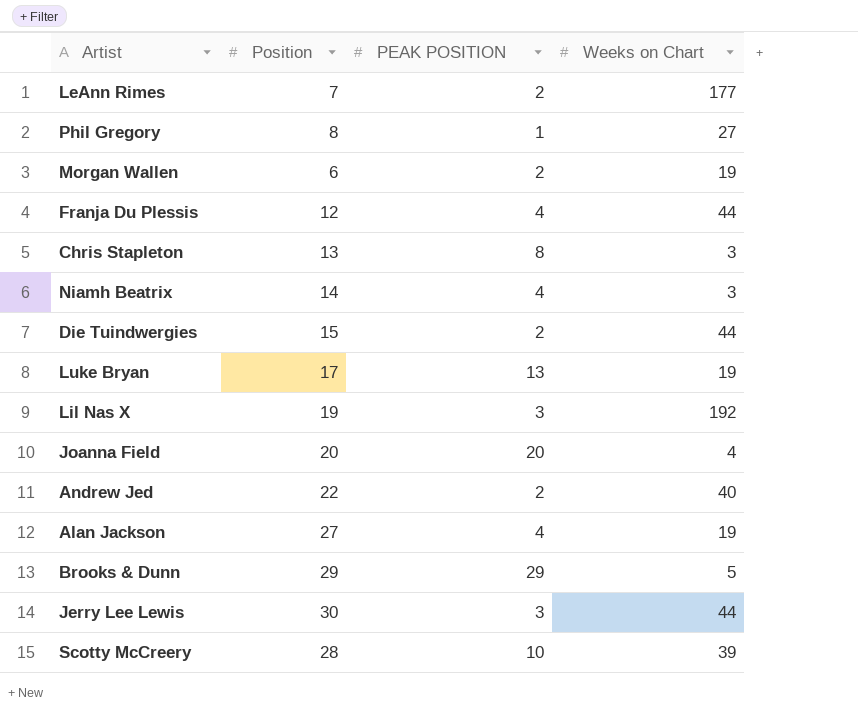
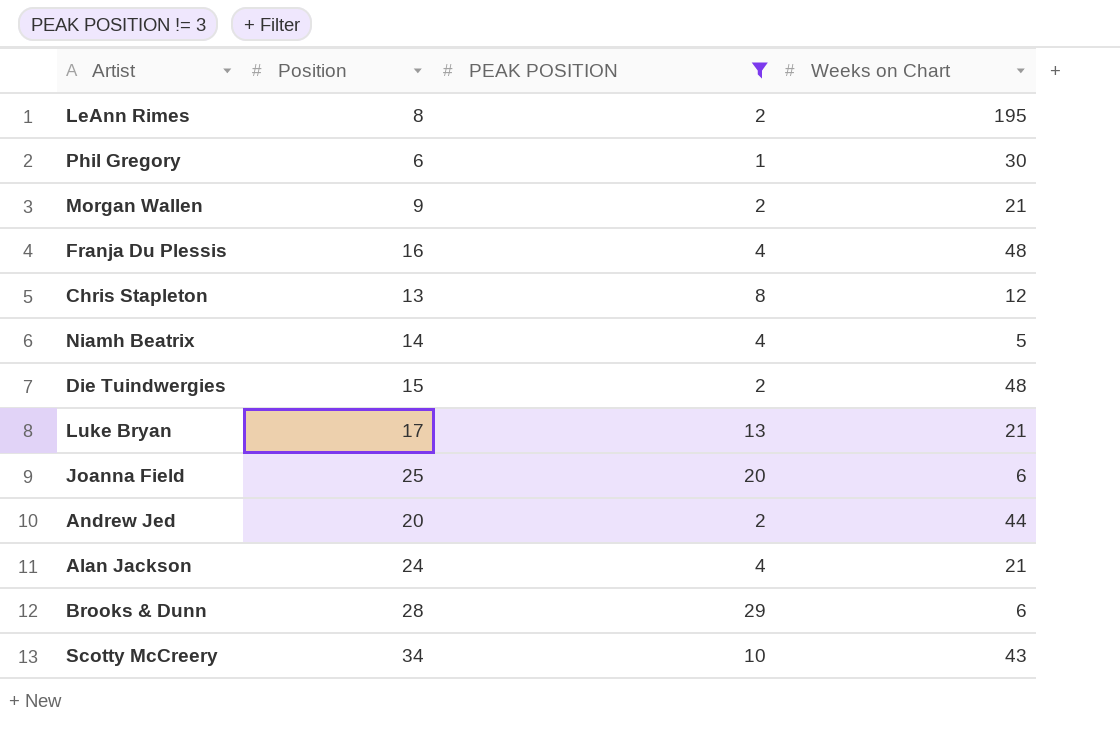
filter: none -> PEAK POSITION != 3
LeAnn Rimes | Position: 7 -> 8
LeAnn Rimes | Weeks on Chart: 177 -> 195
Phil Gregory | Position: 8 -> 6
Phil Gregory | Weeks on Chart: 27 -> 30
Morgan Wallen | Position: 6 -> 9
Morgan Wallen | Weeks on Chart: 19 -> 21
Franja Du Plessis | Position: 12 -> 16
Franja Du Plessis | Weeks on Chart: 44 -> 48
Chris Stapleton | Weeks on Chart: 3 -> 12
Niamh Beatrix | Weeks on Chart: 3 -> 5
Die Tuindwergies | Weeks on Chart: 44 -> 48
Luke Bryan | Weeks on Chart: 19 -> 21
Joanna Field | Position: 20 -> 25
Joanna Field | Weeks on Chart: 4 -> 6
Andrew Jed | Position: 22 -> 20
Andrew Jed | Weeks on Chart: 40 -> 44
Alan Jackson | Position: 27 -> 24
Alan Jackson | Weeks on Chart: 19 -> 21
Brooks & Dunn | Position: 29 -> 28
Brooks & Dunn | Weeks on Chart: 5 -> 6
Scotty McCreery | Position: 28 -> 34
Scotty McCreery | Weeks on Chart: 39 -> 43

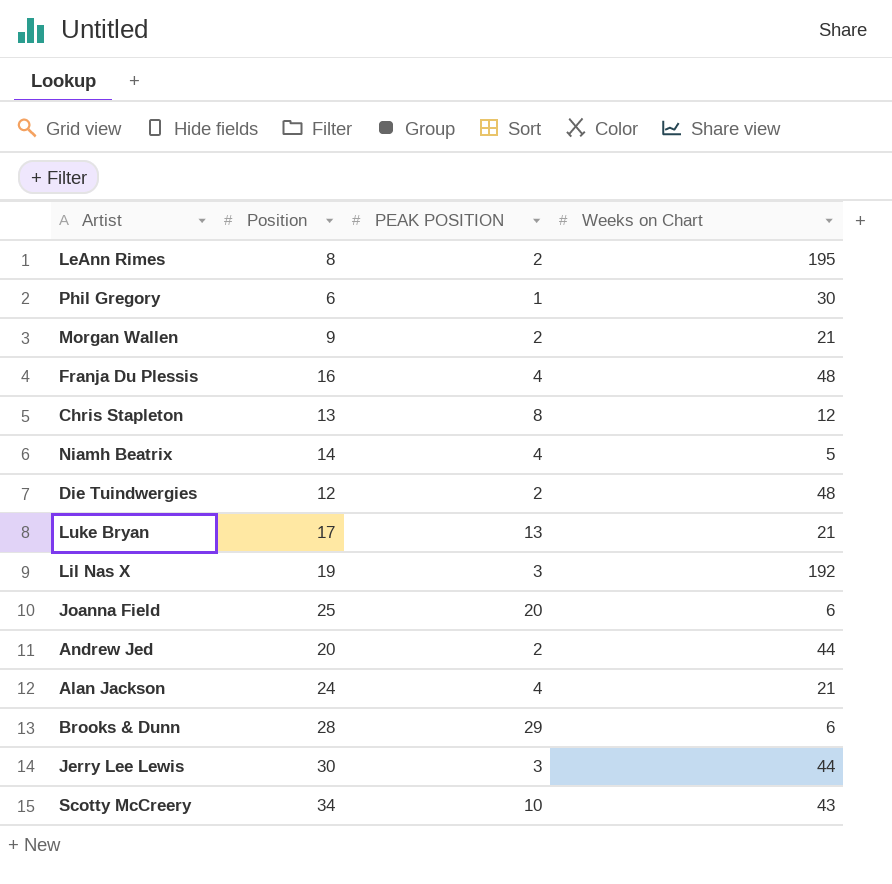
filter: PEAK POSITION != 3 -> none
Die Tuindwergies | Position: 15 -> 12

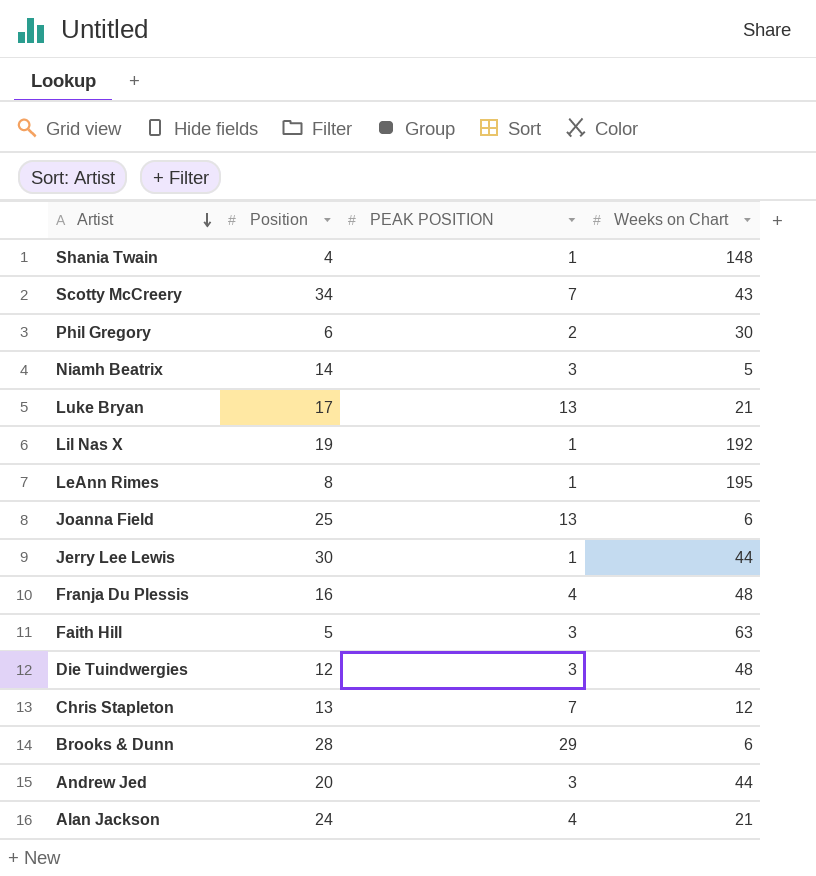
row order: none -> Artist descending
row Morgan Wallen: 9 | 2 | 21 -> none
row Shania Twain: none -> 4 | 1 | 148
Scotty McCreery | PEAK POSITION: 10 -> 7
Phil Gregory | PEAK POSITION: 1 -> 2
Niamh Beatrix | PEAK POSITION: 4 -> 3
Lil Nas X | PEAK POSITION: 3 -> 1
LeAnn Rimes | PEAK POSITION: 2 -> 1
Joanna Field | PEAK POSITION: 20 -> 13
Jerry Lee Lewis | PEAK POSITION: 3 -> 1
row Faith Hill: none -> 5 | 3 | 63
Die Tuindwergies | PEAK POSITION: 2 -> 3
Chris Stapleton | PEAK POSITION: 8 -> 7
Andrew Jed | PEAK POSITION: 2 -> 3

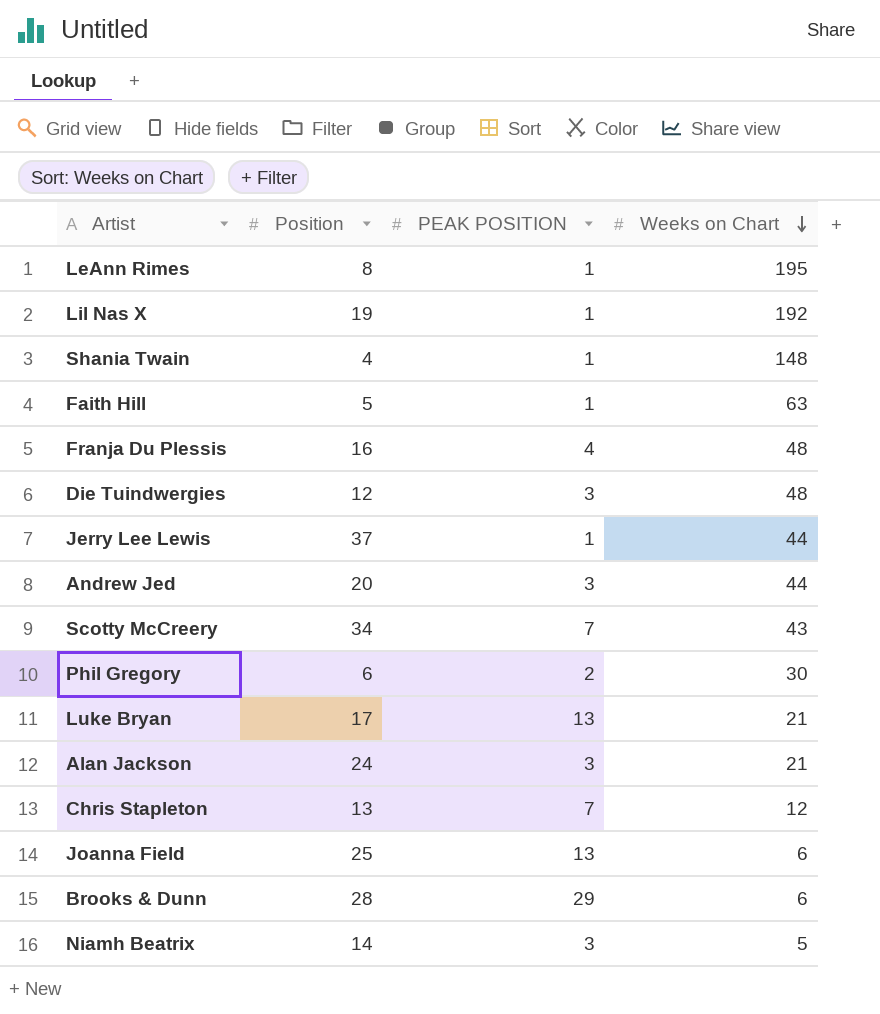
row order: Artist descending -> Weeks on Chart descending
Faith Hill | PEAK POSITION: 3 -> 1
Jerry Lee Lewis | Position: 30 -> 37
Alan Jackson | PEAK POSITION: 4 -> 3

